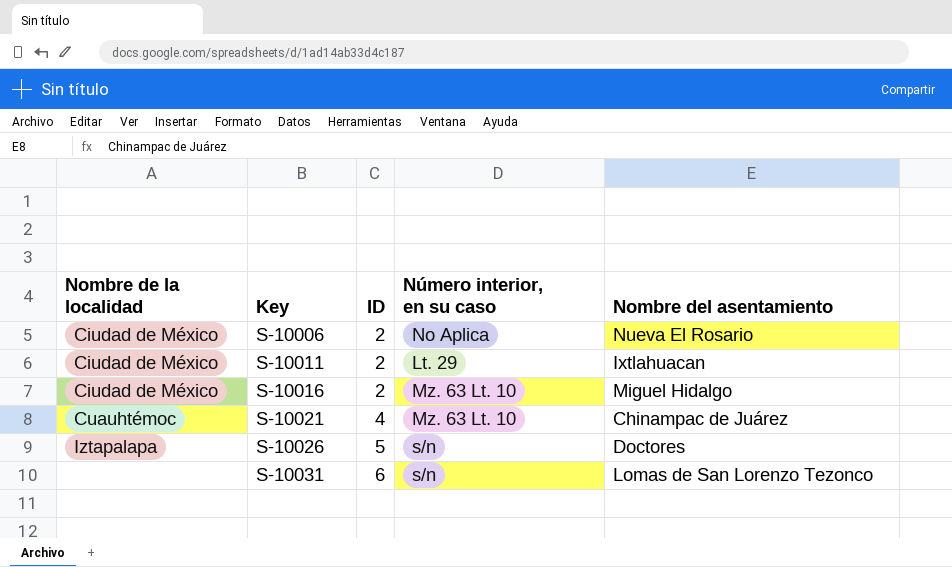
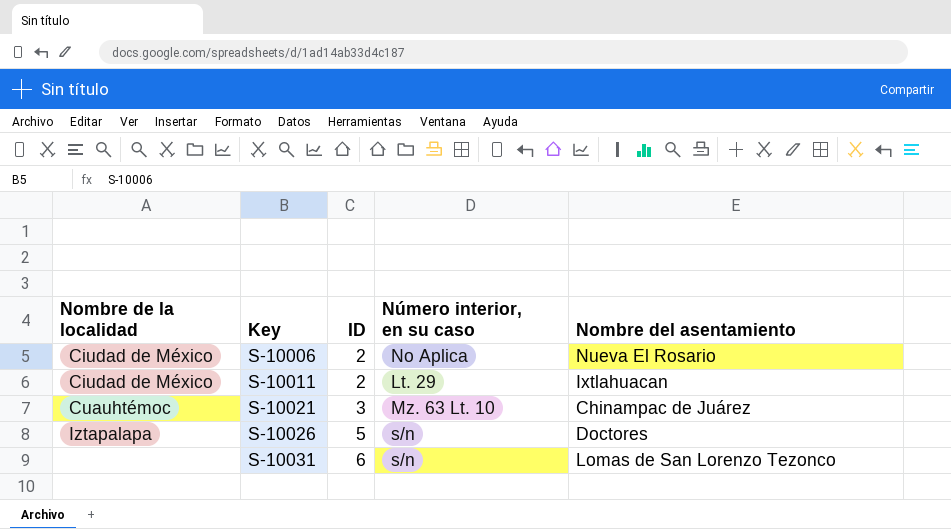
row S-10016: Ciudad de México | 2 | Mz. 63 Lt. 10 | Miguel Hidalgo -> none
S-10021 | ID: 4 -> 3

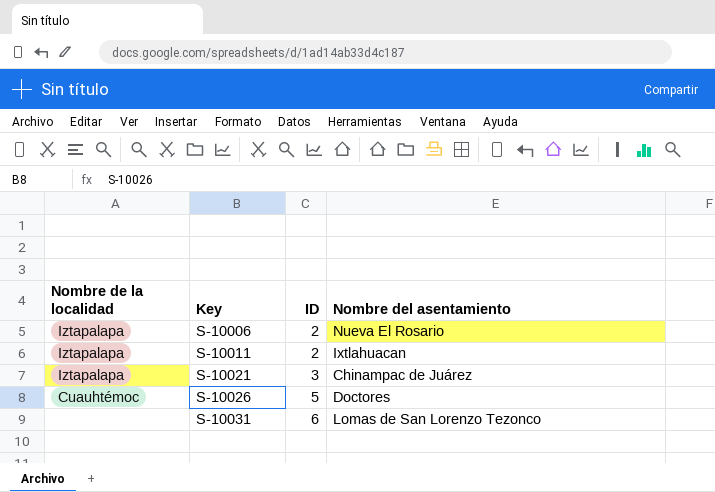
column Número interior, en su caso | position: 4 -> none
S-10006 | Nombre de la localidad: Ciudad de México -> Iztapalapa
S-10011 | Nombre de la localidad: Ciudad de México -> Iztapalapa
S-10021 | Nombre de la localidad: Cuauhtémoc -> Iztapalapa
S-10026 | Nombre de la localidad: Iztapalapa -> Cuauhtémoc

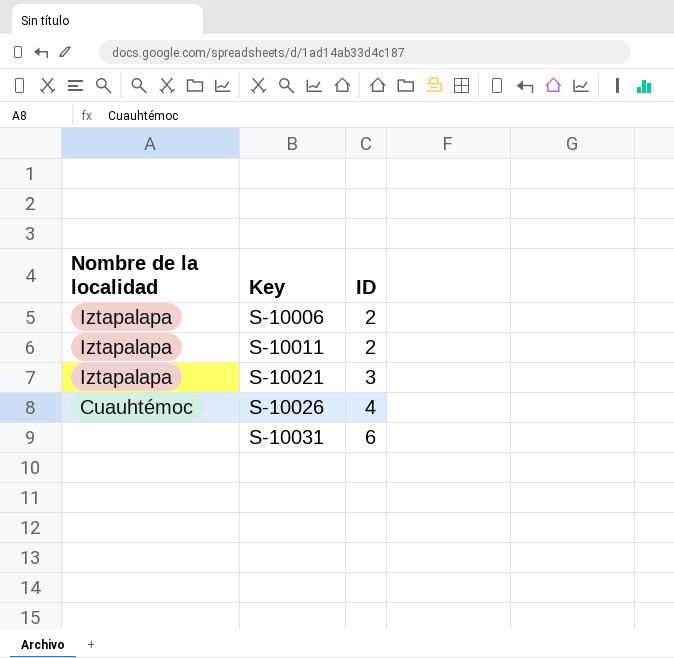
column Nombre del asentamiento | position: 4 -> none
S-10026 | ID: 5 -> 4

